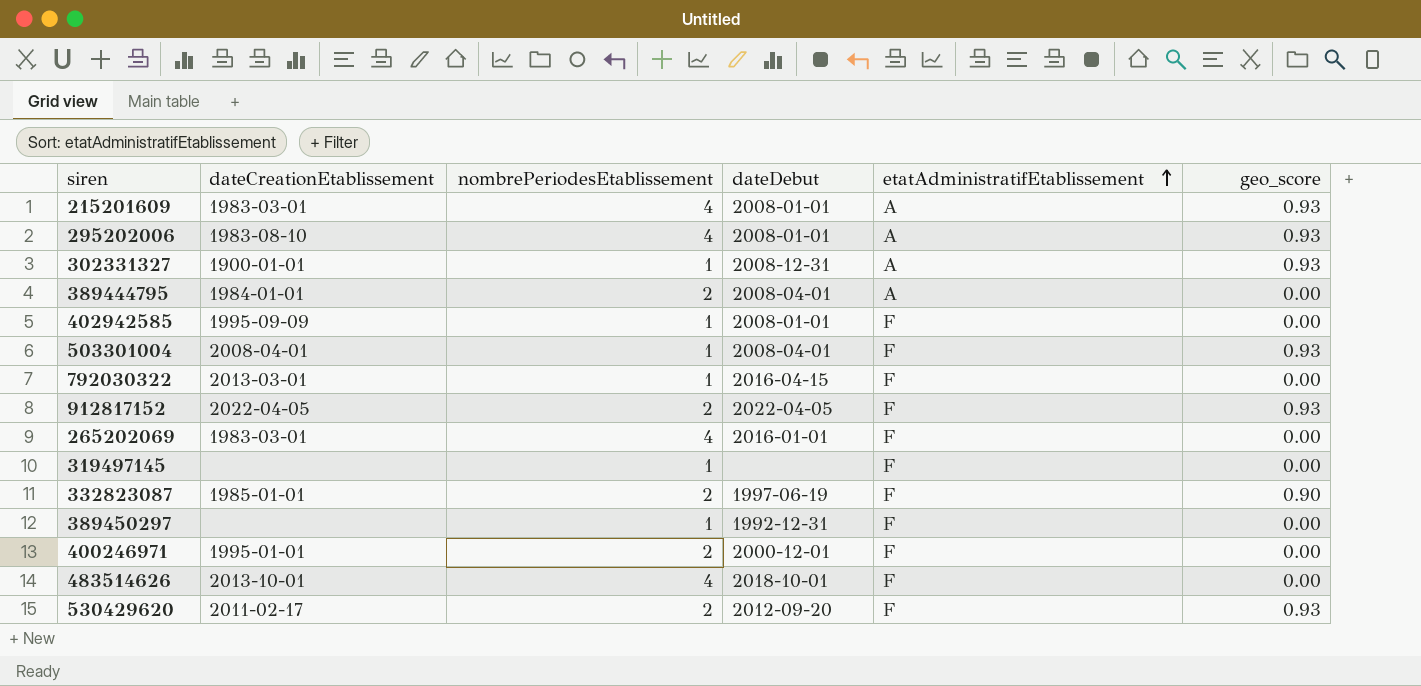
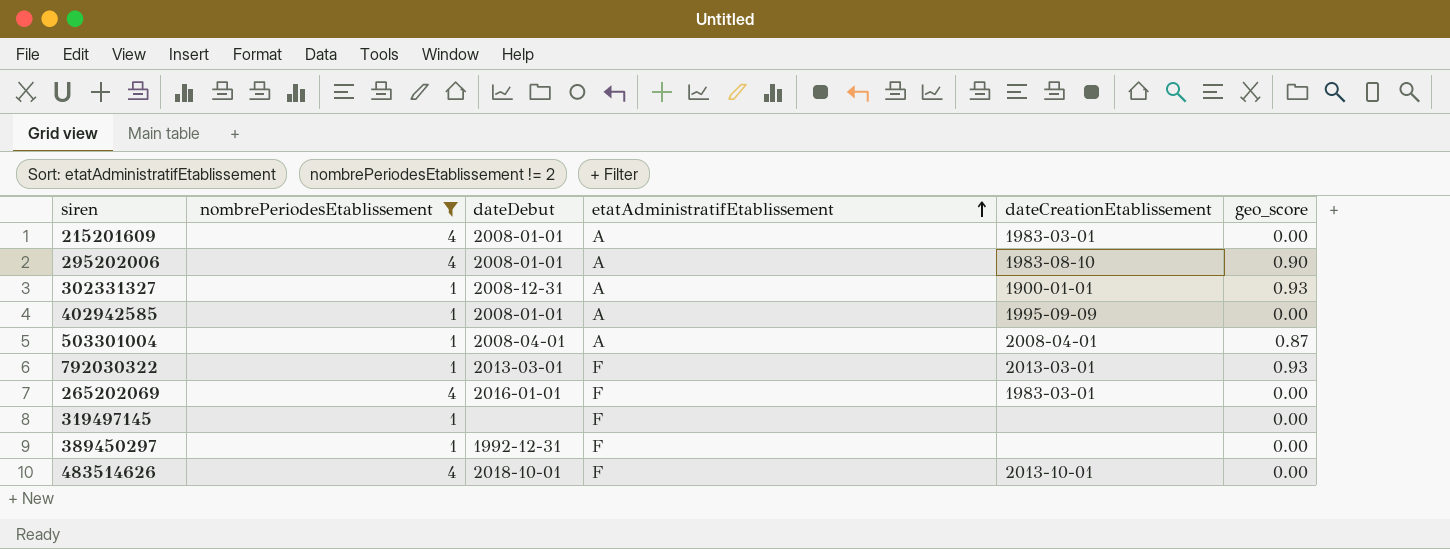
filter: none -> nombrePeriodesEtablissement != 2
column dateCreationEtablissement | position: 2 -> 5
215201609 | geo_score: 0.93 -> 0.00
295202006 | geo_score: 0.93 -> 0.90
402942585 | etatAdministratifEtablissement: F -> A
503301004 | etatAdministratifEtablissement: F -> A
503301004 | geo_score: 0.93 -> 0.87
792030322 | dateDebut: 2016-04-15 -> 2013-03-01
792030322 | geo_score: 0.00 -> 0.93

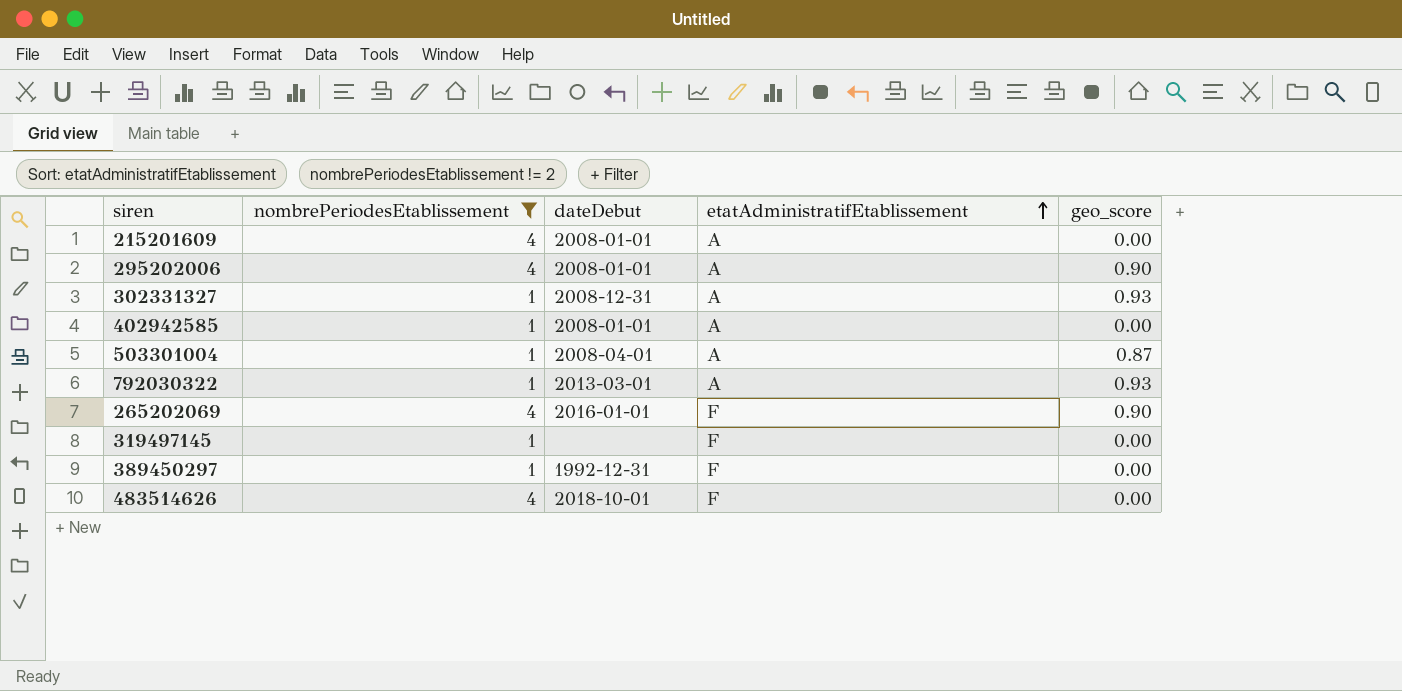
column dateCreationEtablissement | position: 5 -> none
792030322 | etatAdministratifEtablissement: F -> A
265202069 | geo_score: 0.00 -> 0.90

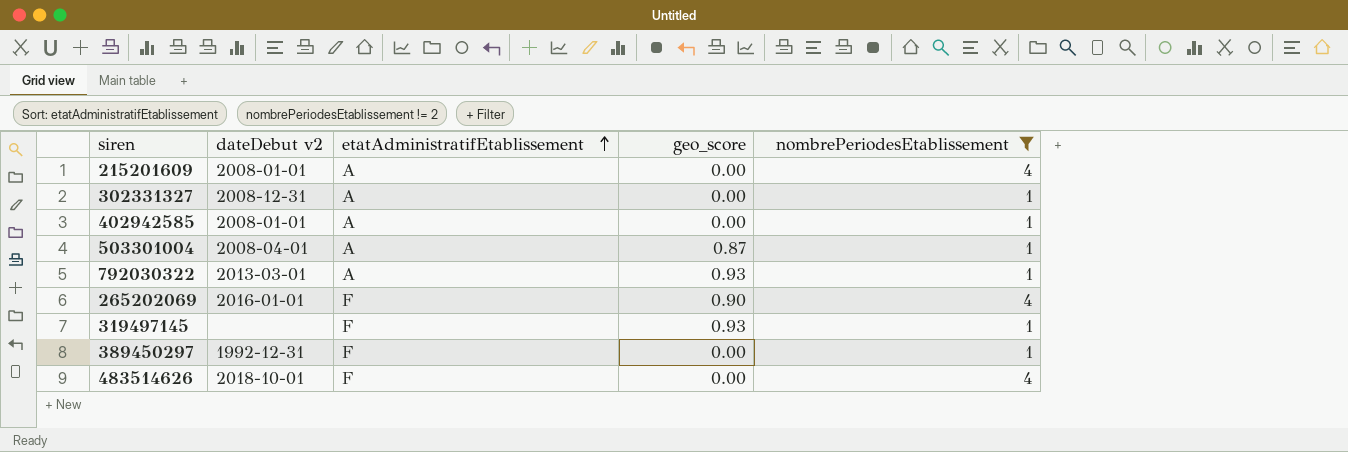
column name: dateDebut -> dateDebut v2
column nombrePeriodesEtablissement | position: 2 -> 5
row 295202006: 4 | 2008-01-01 | A | 0.90 -> none
302331327 | geo_score: 0.93 -> 0.00
319497145 | geo_score: 0.00 -> 0.93

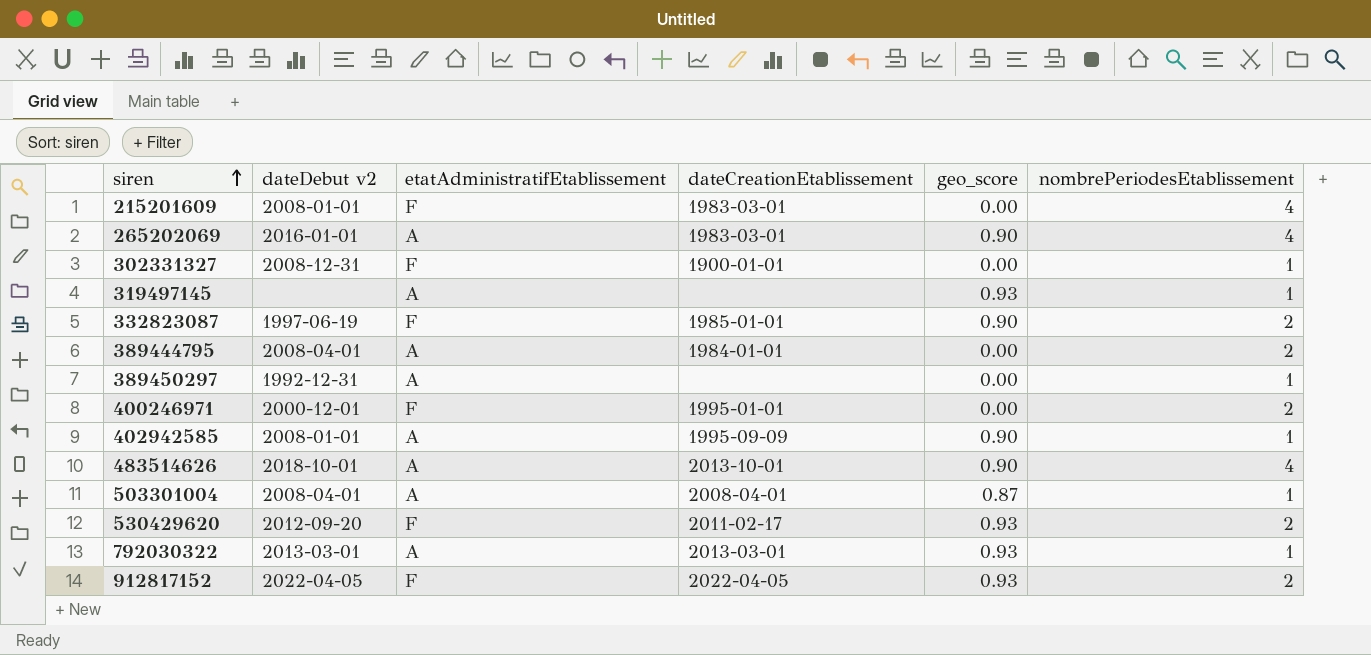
filter: nombrePeriodesEtablissement != 2 -> none
row order: etatAdministratifEtablissement ascending -> siren ascending
column dateCreationEtablissement | position: none -> 4
215201609 | etatAdministratifEtablissement: A -> F
265202069 | etatAdministratifEtablissement: F -> A
302331327 | etatAdministratifEtablissement: A -> F
319497145 | etatAdministratifEtablissement: F -> A
389450297 | etatAdministratifEtablissement: F -> A
402942585 | geo_score: 0.00 -> 0.90
483514626 | etatAdministratifEtablissement: F -> A
483514626 | geo_score: 0.00 -> 0.90

